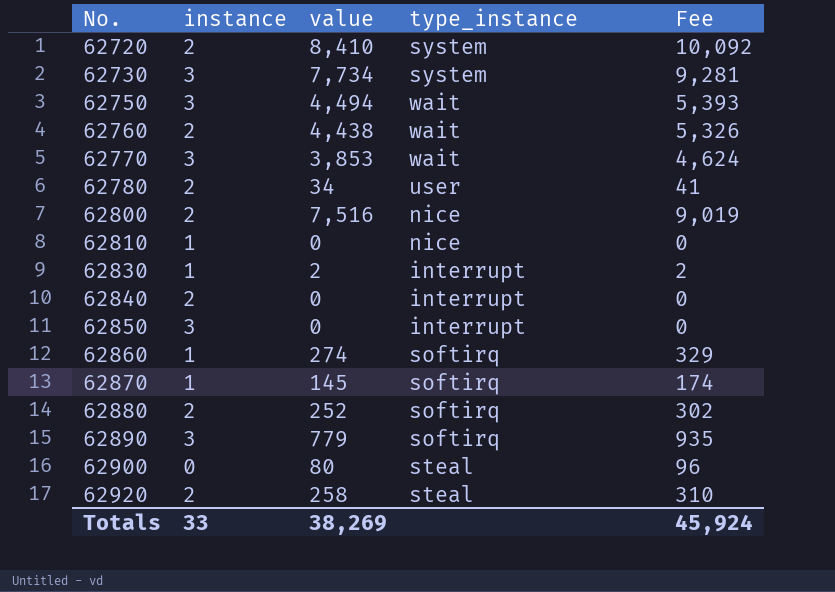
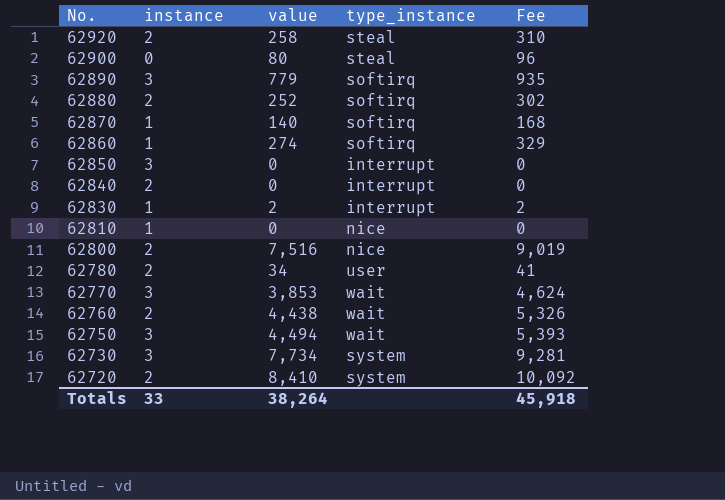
row order: No. ascending -> No. descending
62870 | value: 145 -> 140
62870 | Fee: 174 -> 168
Totals | value: 38,269 -> 38,264
Totals | Fee: 45,924 -> 45,918

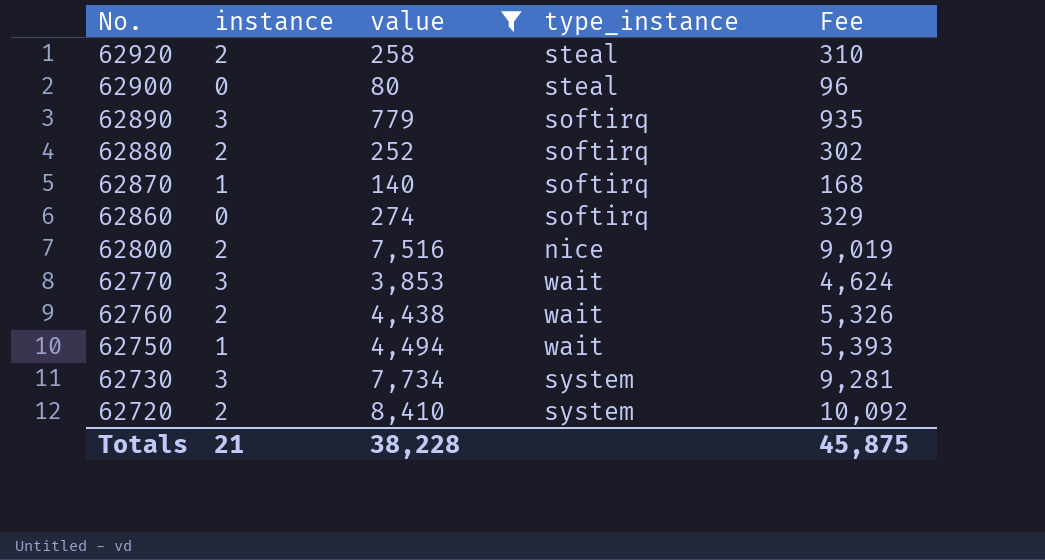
filter: none -> value >= 80
62860 | instance: 1 -> 0
62750 | instance: 3 -> 1
Totals | instance: 33 -> 21
Totals | value: 38,264 -> 38,228
Totals | Fee: 45,918 -> 45,875

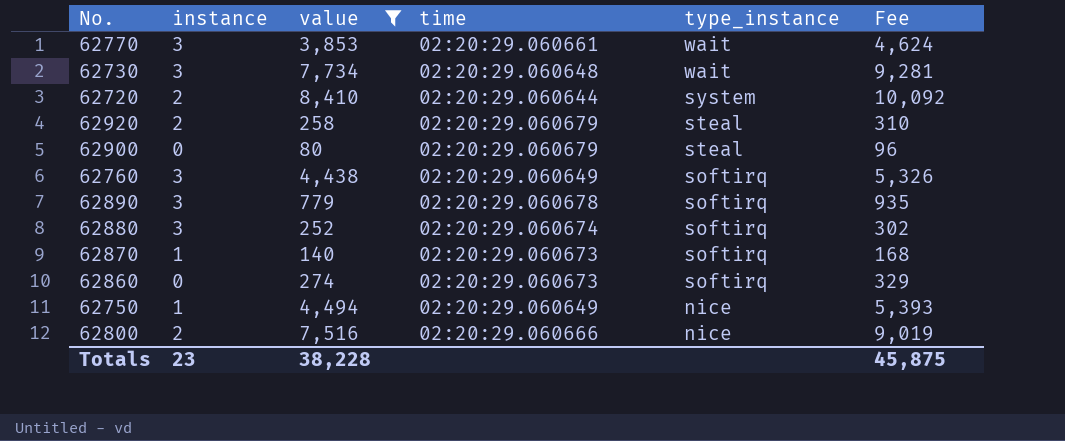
row order: No. descending -> type_instance descending
column time | position: none -> 4
62730 | type_instance: system -> wait
62760 | instance: 2 -> 3
62760 | type_instance: wait -> softirq
62880 | instance: 2 -> 3
62750 | type_instance: wait -> nice
Totals | instance: 21 -> 23

